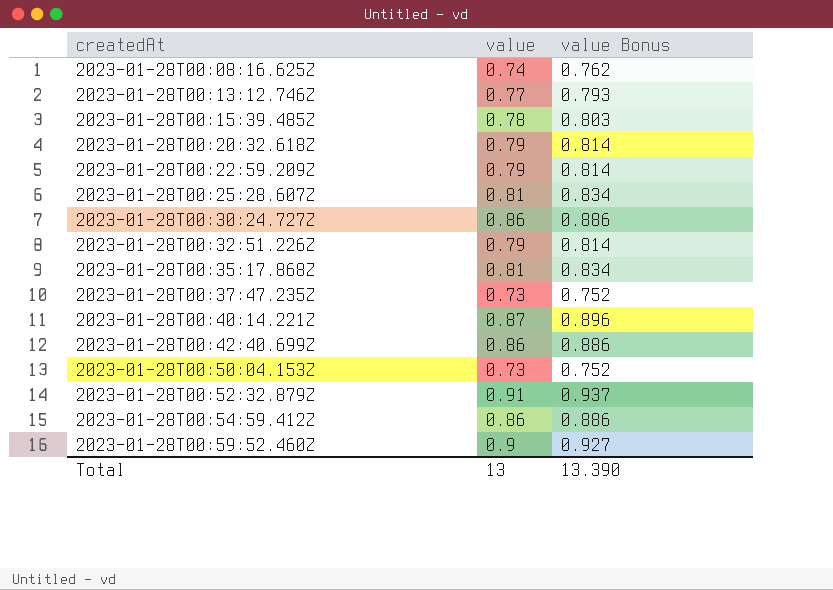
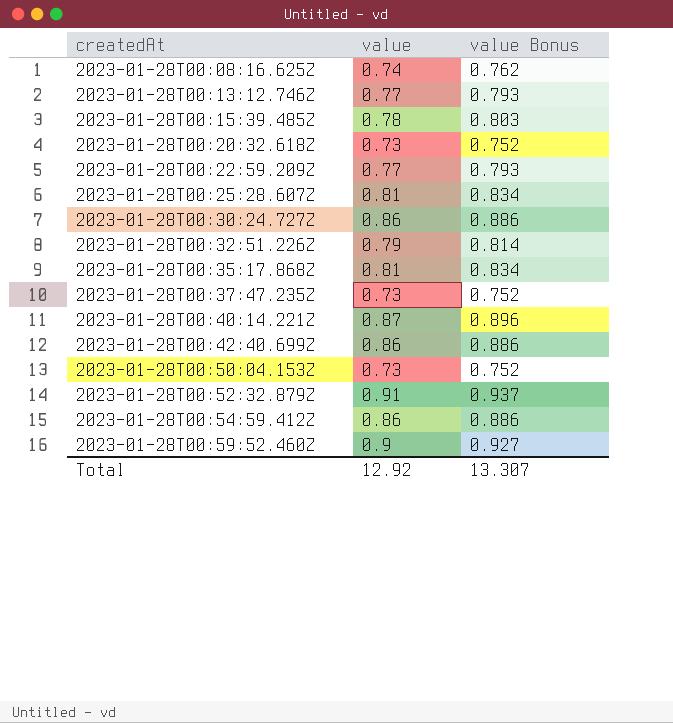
2023-01-28T00:20:32.618Z | value: 0.79 -> 0.73
2023-01-28T00:20:32.618Z | value Bonus: 0.814 -> 0.752
2023-01-28T00:22:59.209Z | value: 0.79 -> 0.77
2023-01-28T00:22:59.209Z | value Bonus: 0.814 -> 0.793
Total | value: 13 -> 12.92
Total | value Bonus: 13.390 -> 13.307

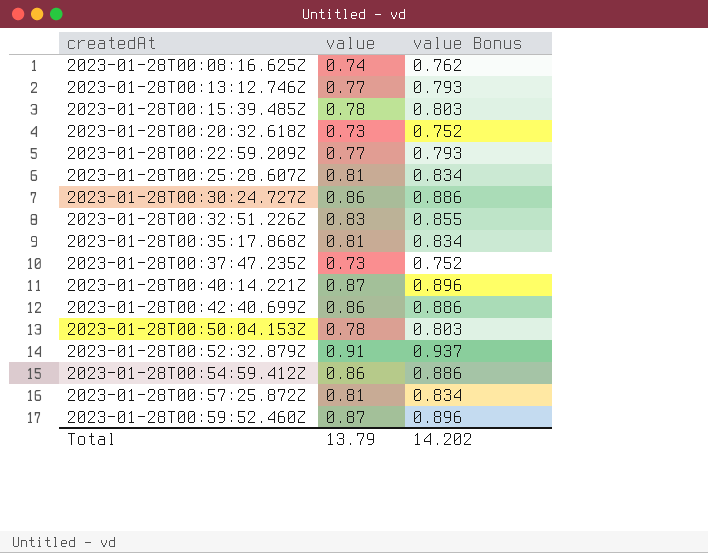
2023-01-28T00:32:51.226Z | value: 0.79 -> 0.83
2023-01-28T00:32:51.226Z | value Bonus: 0.814 -> 0.855
2023-01-28T00:50:04.153Z | value: 0.73 -> 0.78
2023-01-28T00:50:04.153Z | value Bonus: 0.752 -> 0.803
row 2023-01-28T00:57:25.872Z: none -> 0.81 | 0.834
2023-01-28T00:59:52.460Z | value: 0.9 -> 0.87
2023-01-28T00:59:52.460Z | value Bonus: 0.927 -> 0.896
Total | value: 12.92 -> 13.79
Total | value Bonus: 13.307 -> 14.202

